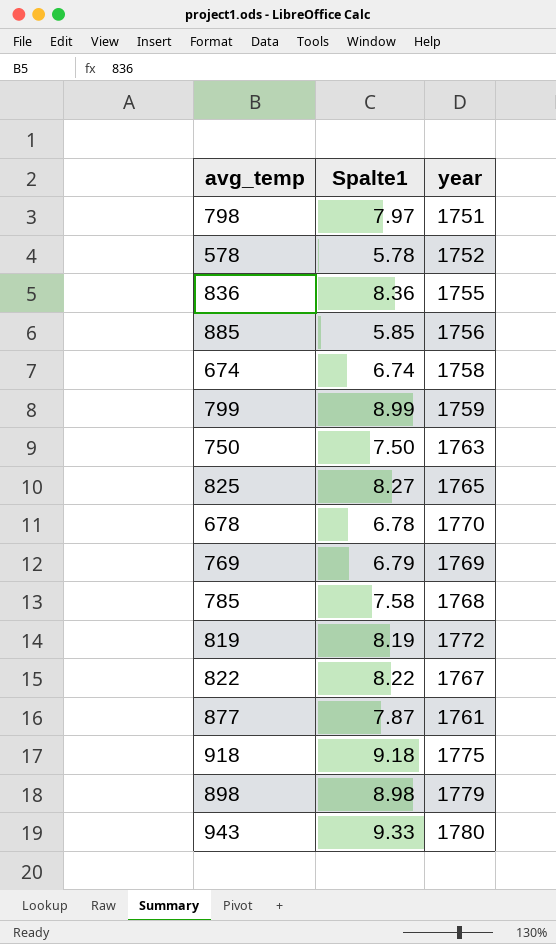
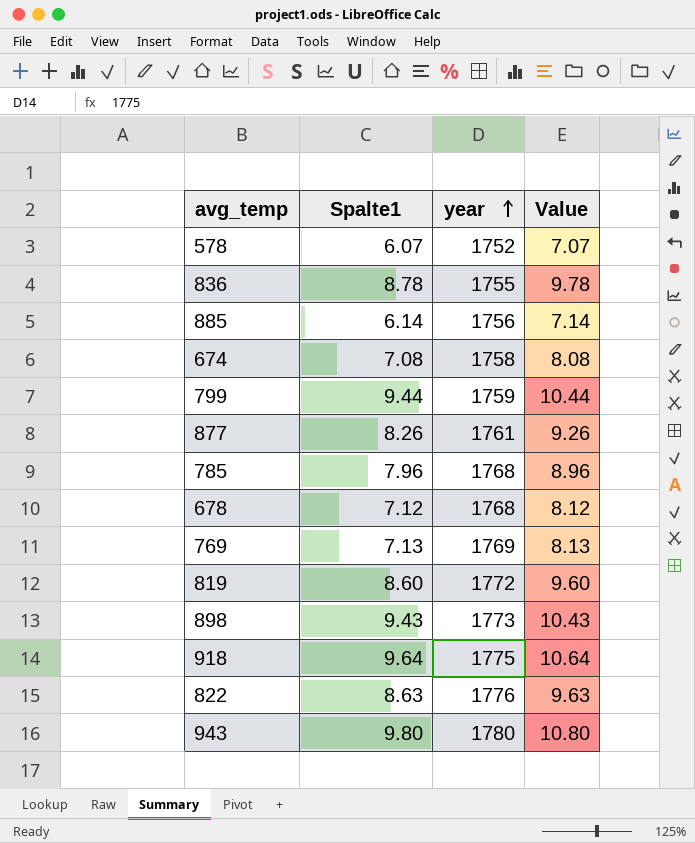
row order: none -> year ascending
column Value | formula: none -> [Spalte1] + 1
row 798: 7.97 | 1751 -> none
row 750: 7.50 | 1763 -> none
row 825: 8.27 | 1765 -> none
578 | Spalte1: 5.78 -> 6.07
836 | Spalte1: 8.36 -> 8.78
885 | Spalte1: 5.85 -> 6.14
674 | Spalte1: 6.74 -> 7.08
799 | Spalte1: 8.99 -> 9.44
877 | Spalte1: 7.87 -> 8.26
785 | Spalte1: 7.58 -> 7.96
678 | Spalte1: 6.78 -> 7.12
678 | year: 1770 -> 1768
769 | Spalte1: 6.79 -> 7.13
819 | Spalte1: 8.19 -> 8.60
898 | Spalte1: 8.98 -> 9.43
898 | year: 1779 -> 1773
918 | Spalte1: 9.18 -> 9.64
822 | Spalte1: 8.22 -> 8.63
822 | year: 1767 -> 1776
943 | Spalte1: 9.33 -> 9.80

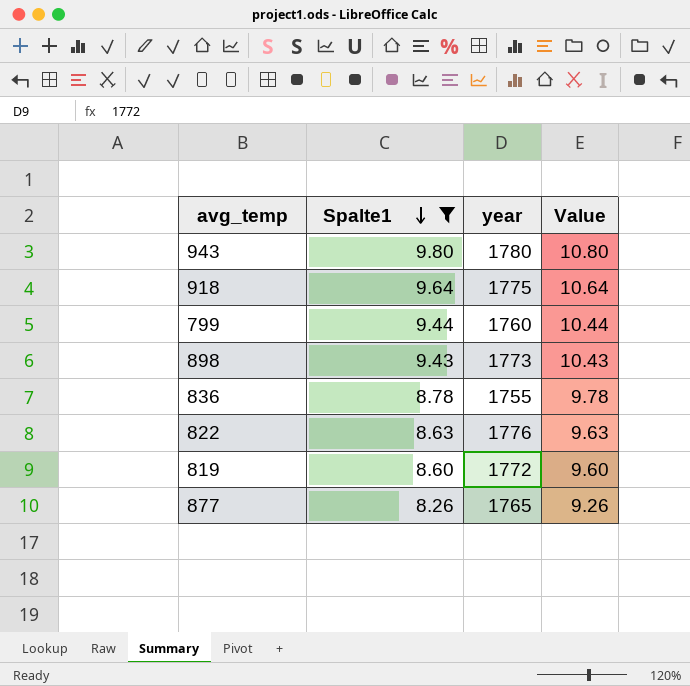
filter: none -> Spalte1 >= 8.26
row order: year ascending -> Spalte1 descending
799 | year: 1759 -> 1760
877 | year: 1761 -> 1765

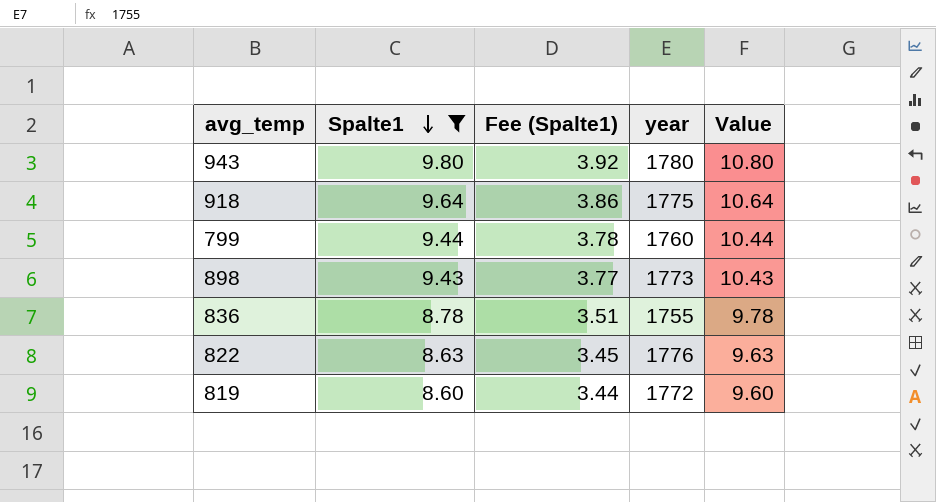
column Fee (Spalte1) | formula: none -> [Spalte1] * 0.4
row 877: 8.26 | 1765 | 9.26 -> none

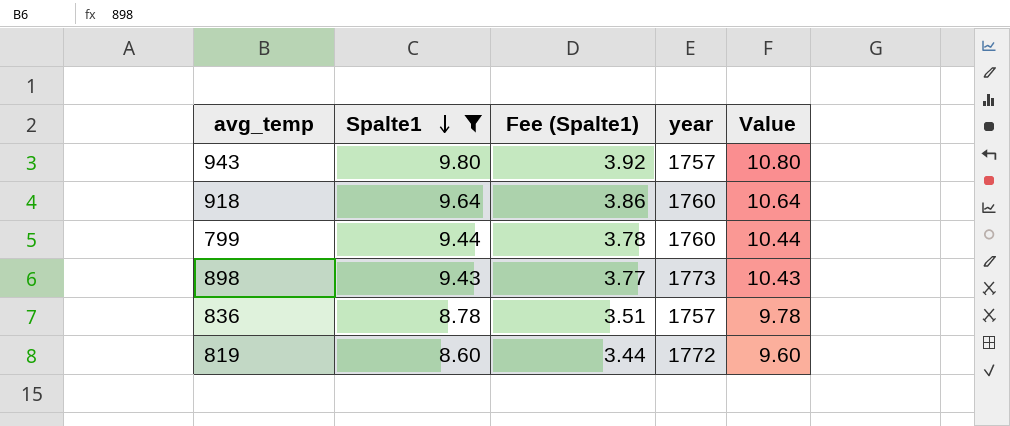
row 822: 8.63 | 3.45 | 1776 | 9.63 -> none
943 | year: 1780 -> 1757
918 | year: 1775 -> 1760
836 | year: 1755 -> 1757

